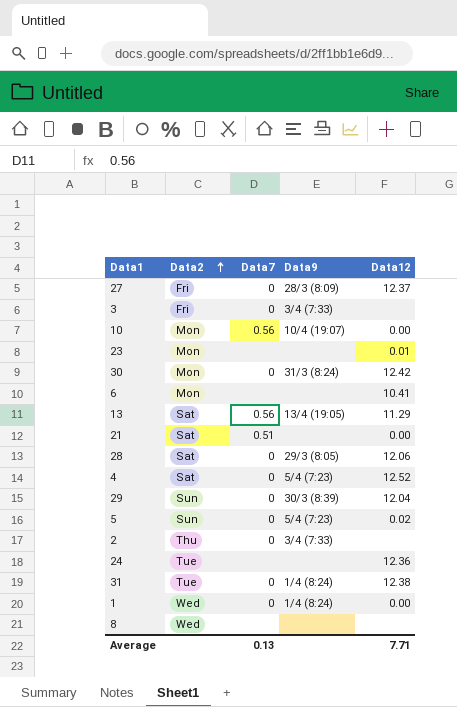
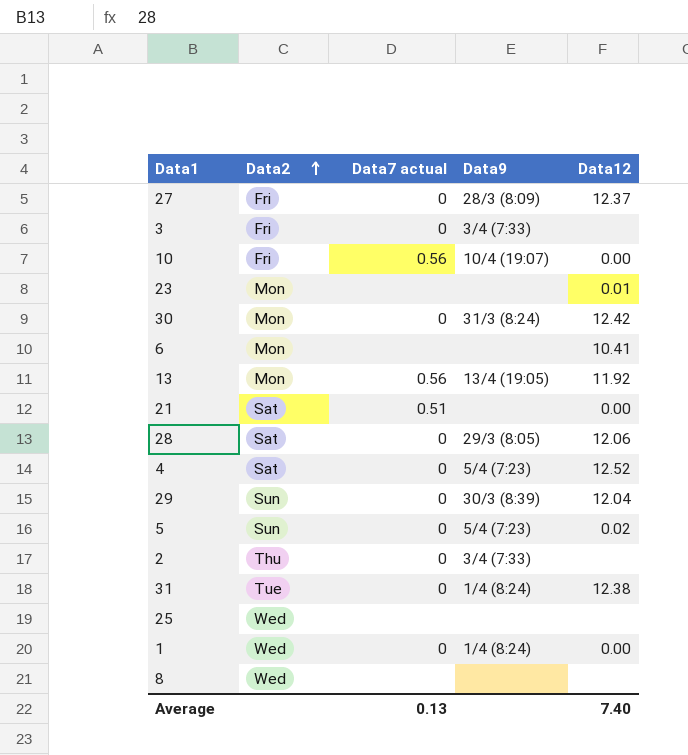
column name: Data7 -> Data7 actual
row 24: Tue | none | none | 12.36 -> none
10 | Data2: Mon -> Fri
13 | Data2: Sat -> Mon
13 | Data12: 11.29 -> 11.92
row 25: none -> Wed | none | none | none
Average | Data12: 7.71 -> 7.40

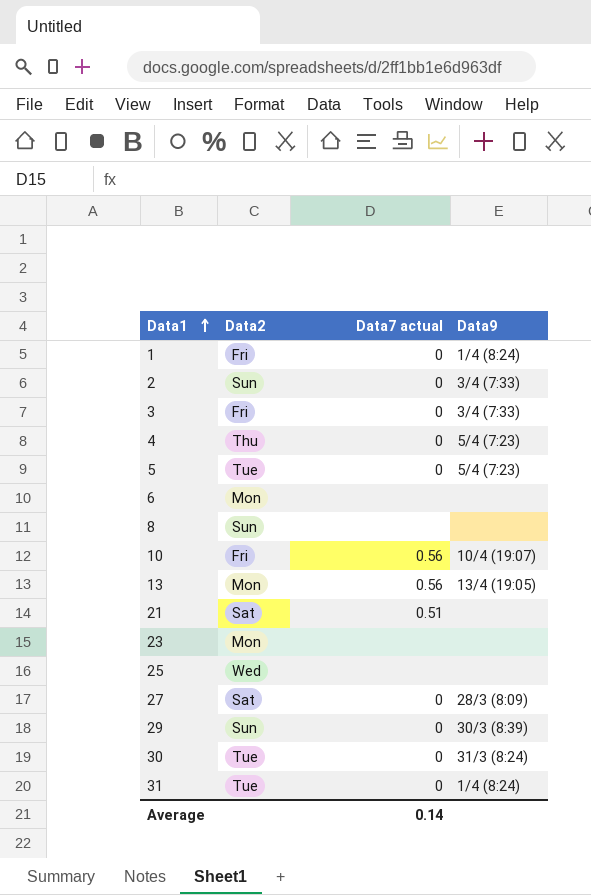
row order: Data2 ascending -> Data1 ascending
column Data12 | position: 5 -> none
row 28: Sat | 0 | 29/3 (8:05) | 12.06 -> none
1 | Data2: Wed -> Fri
2 | Data2: Thu -> Sun
4 | Data2: Sat -> Thu
5 | Data2: Sun -> Tue
8 | Data2: Wed -> Sun
27 | Data2: Fri -> Sat
30 | Data2: Mon -> Tue
Average | Data7 actual: 0.13 -> 0.14

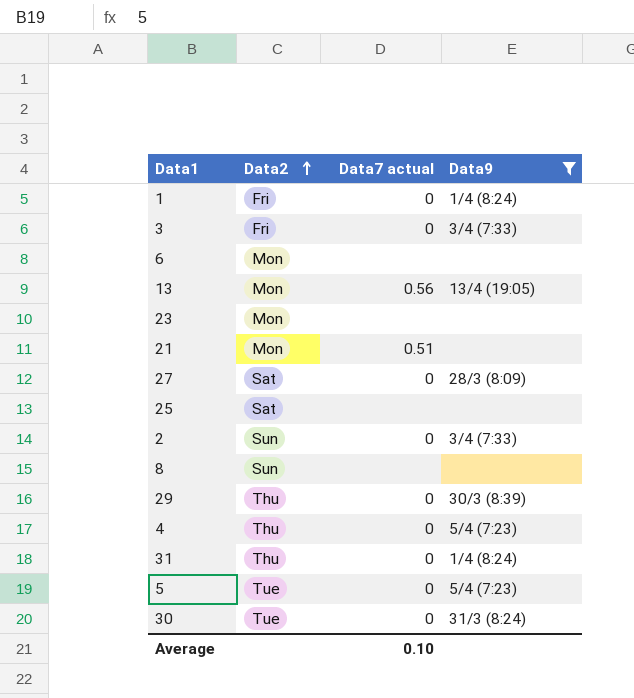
filter: none -> Data9 != 10/4 (19:07)
row order: Data1 ascending -> Data2 ascending
21 | Data2: Sat -> Mon
25 | Data2: Wed -> Sat
29 | Data2: Sun -> Thu
31 | Data2: Tue -> Thu
Average | Data7 actual: 0.14 -> 0.10

